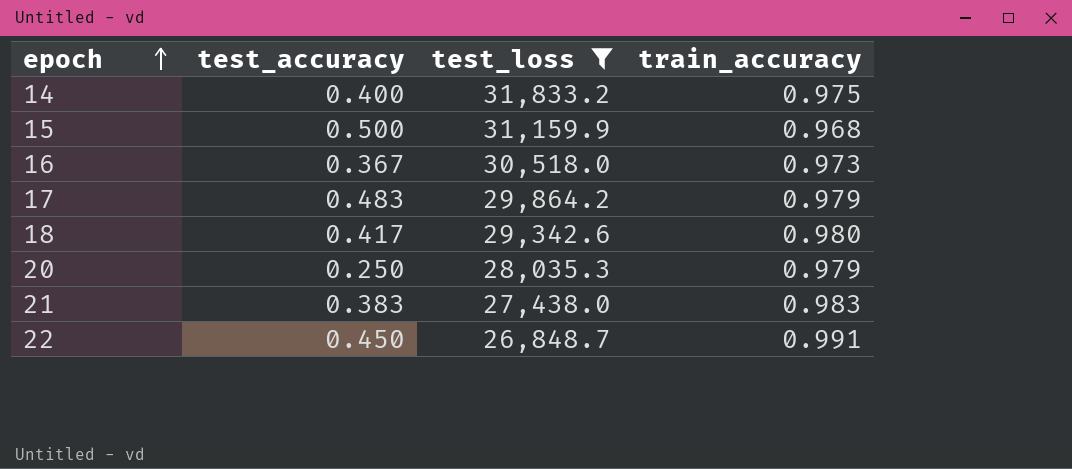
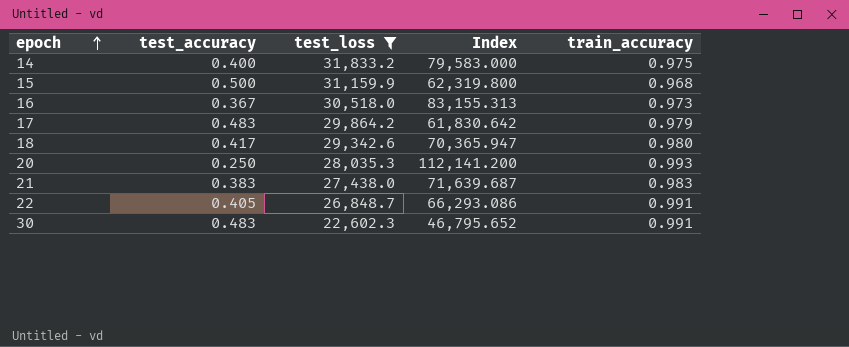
column Index | formula: none -> [test_loss] / [test_accuracy]
20 | train_accuracy: 0.979 -> 0.993
22 | test_accuracy: 0.450 -> 0.405
row 30: none -> 0.483 | 22,602.3 | 46,795.652 | 0.991

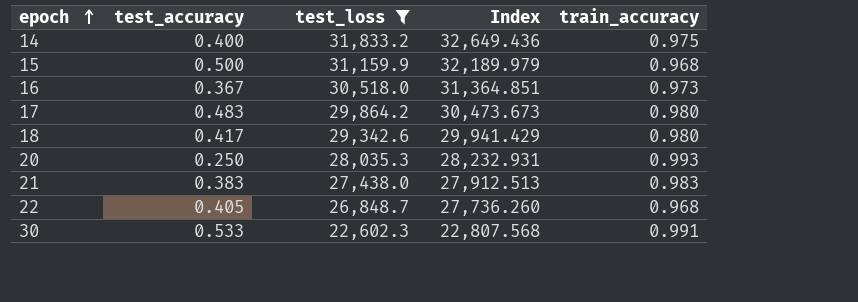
column Index | formula: [test_loss] / [test_accuracy] -> [test_loss] / [train_accuracy]
17 | train_accuracy: 0.979 -> 0.980
22 | train_accuracy: 0.991 -> 0.968
30 | test_accuracy: 0.483 -> 0.533

